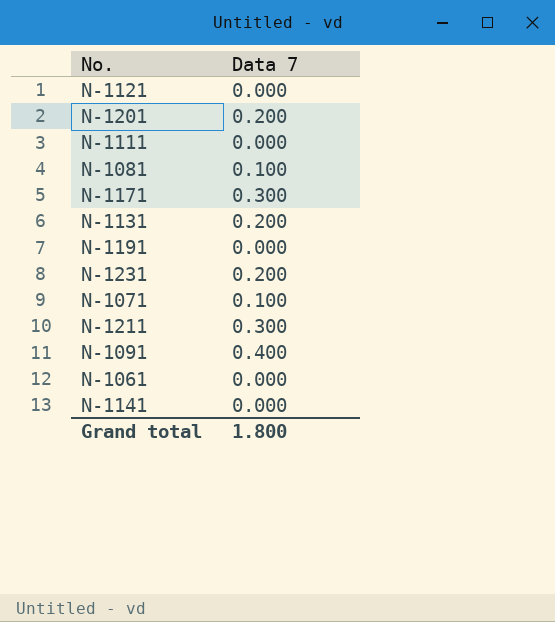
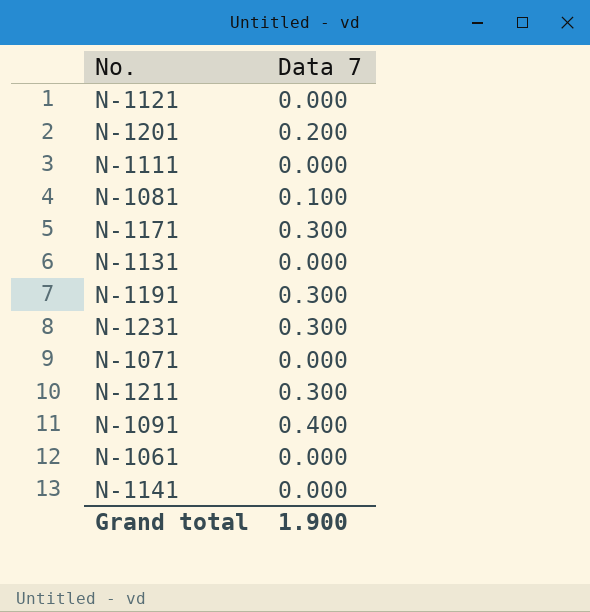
N-1131 | Data 7: 0.200 -> 0.000
N-1191 | Data 7: 0.000 -> 0.300
N-1231 | Data 7: 0.200 -> 0.300
N-1071 | Data 7: 0.100 -> 0.000
Grand total | Data 7: 1.800 -> 1.900

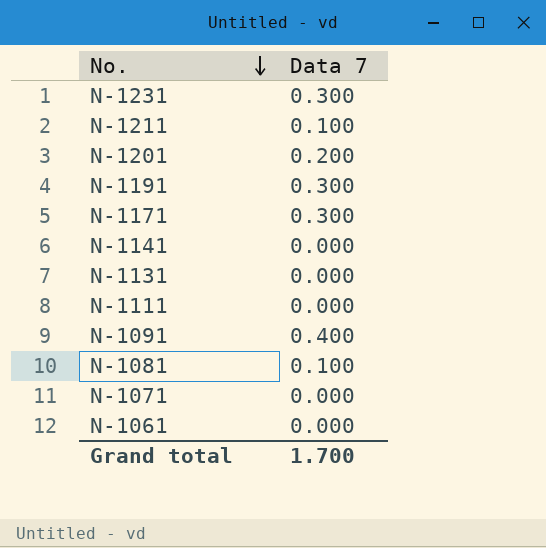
row order: none -> No. descending
row N-1121: 0.000 -> none
N-1211 | Data 7: 0.300 -> 0.100
Grand total | Data 7: 1.900 -> 1.700

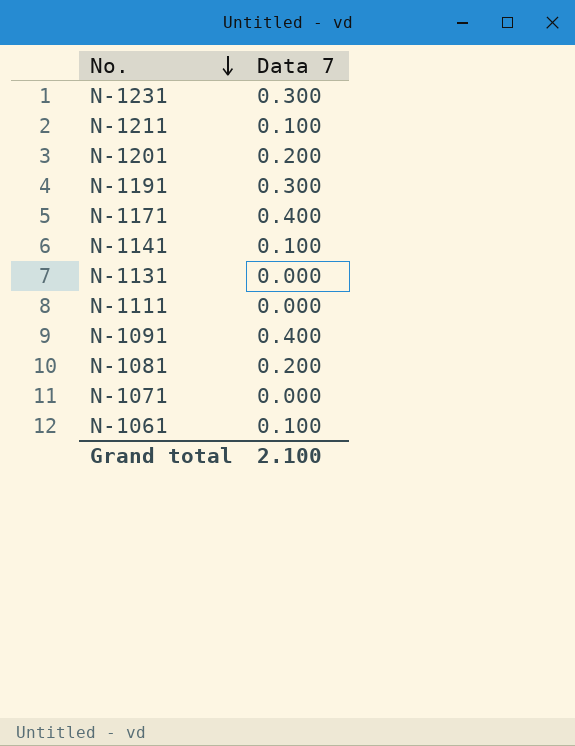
N-1171 | Data 7: 0.300 -> 0.400
N-1141 | Data 7: 0.000 -> 0.100
N-1081 | Data 7: 0.100 -> 0.200
N-1061 | Data 7: 0.000 -> 0.100
Grand total | Data 7: 1.700 -> 2.100

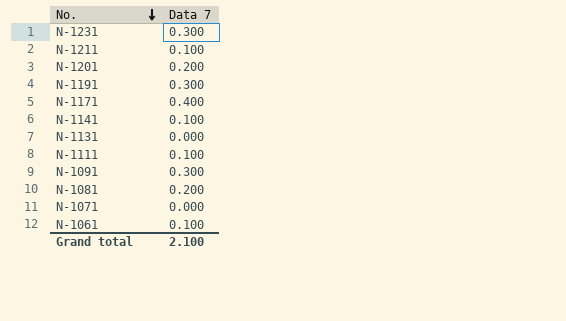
N-1111 | Data 7: 0.000 -> 0.100
N-1091 | Data 7: 0.400 -> 0.300

